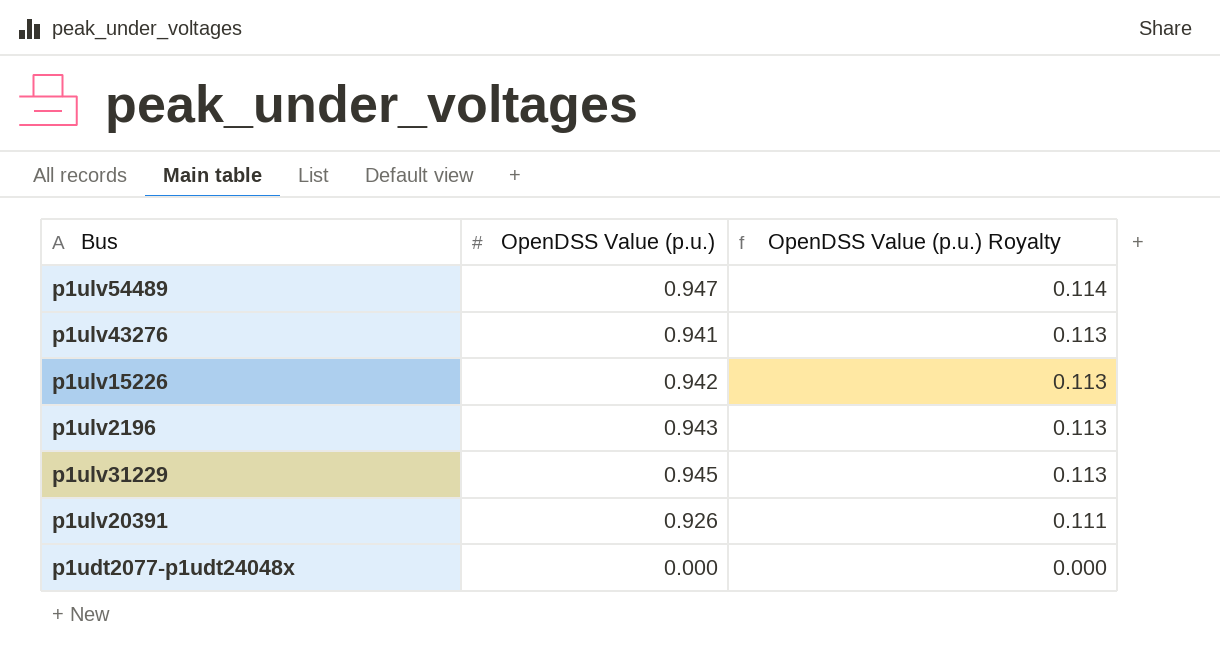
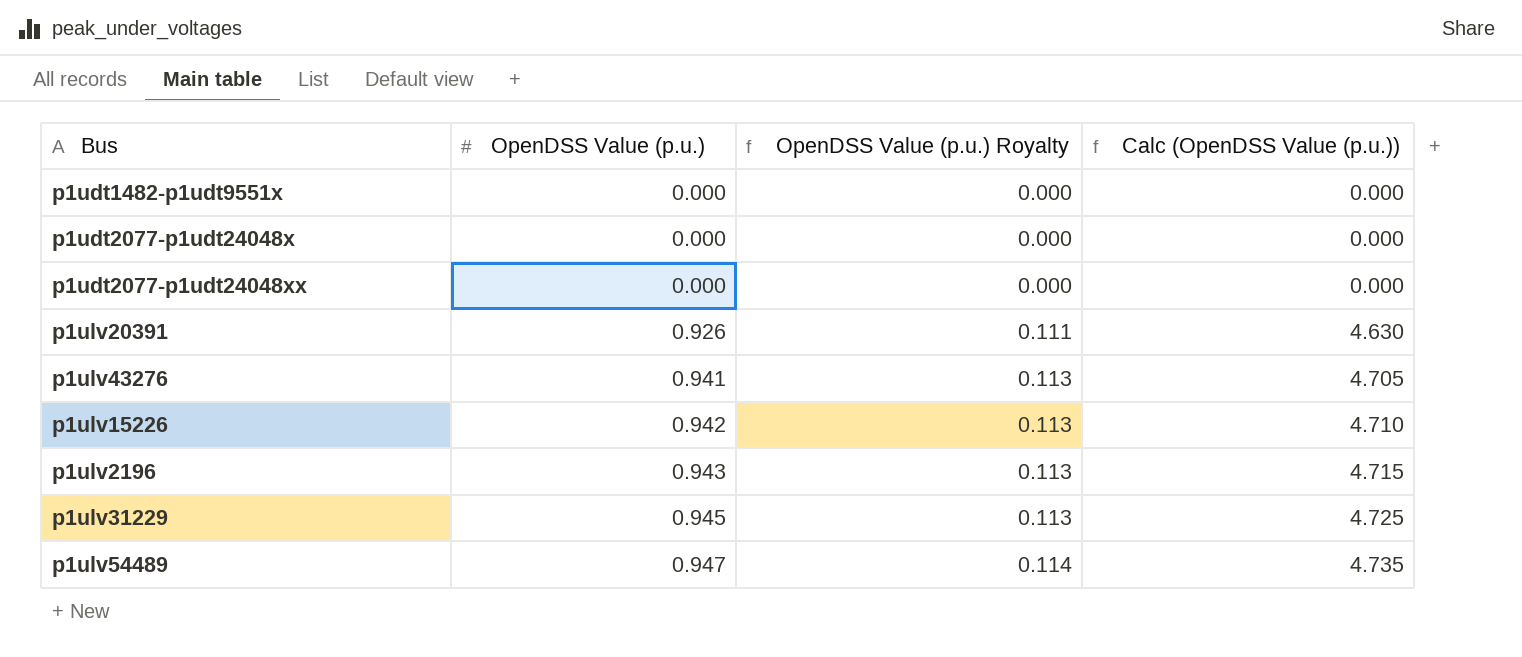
row order: OpenDSS Value (p.u.) Royalty descending -> OpenDSS Value (p.u.) ascending
column Calc (OpenDSS Value (p.u.)) | formula: none -> [OpenDSS Value (p.u.)] * 5
row p1udt1482-p1udt9551x: none -> 0.000 | 0.000 | 0.000
row p1udt2077-p1udt24048xx: none -> 0.000 | 0.000 | 0.000

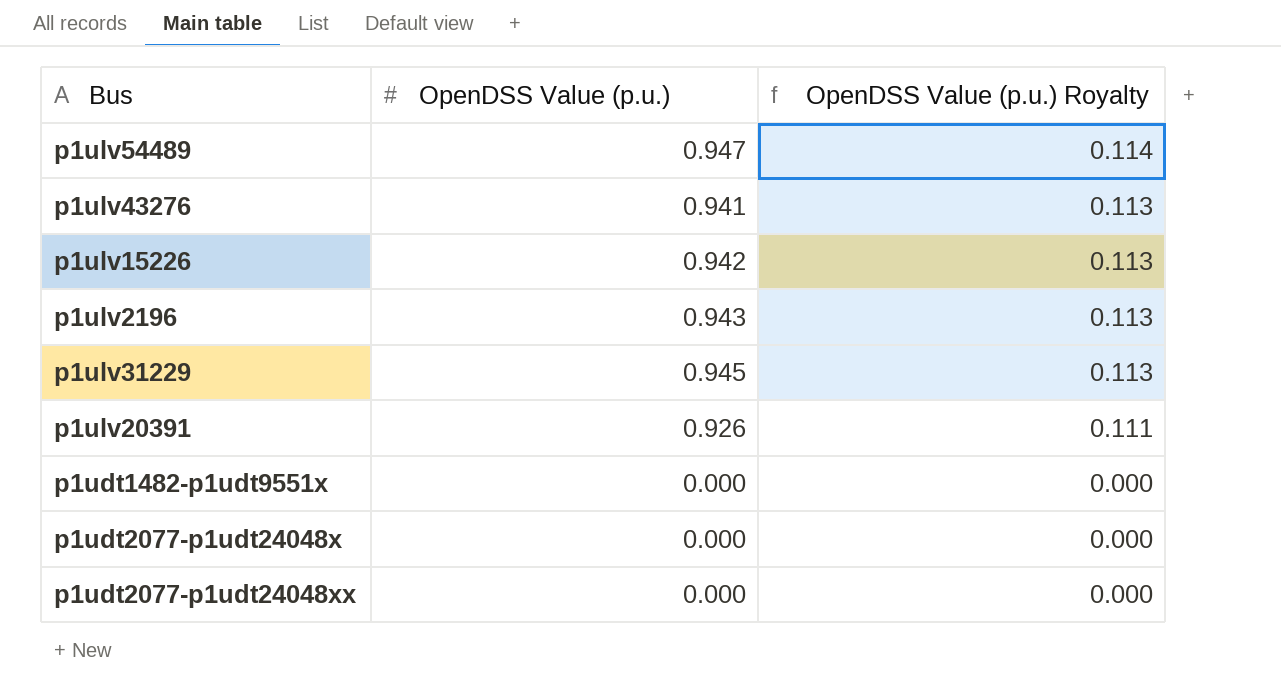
row order: OpenDSS Value (p.u.) ascending -> OpenDSS Value (p.u.) Royalty descending
column Calc (OpenDSS Value (p.u.)) | formula: [OpenDSS Value (p.u.)] * 5 -> none

